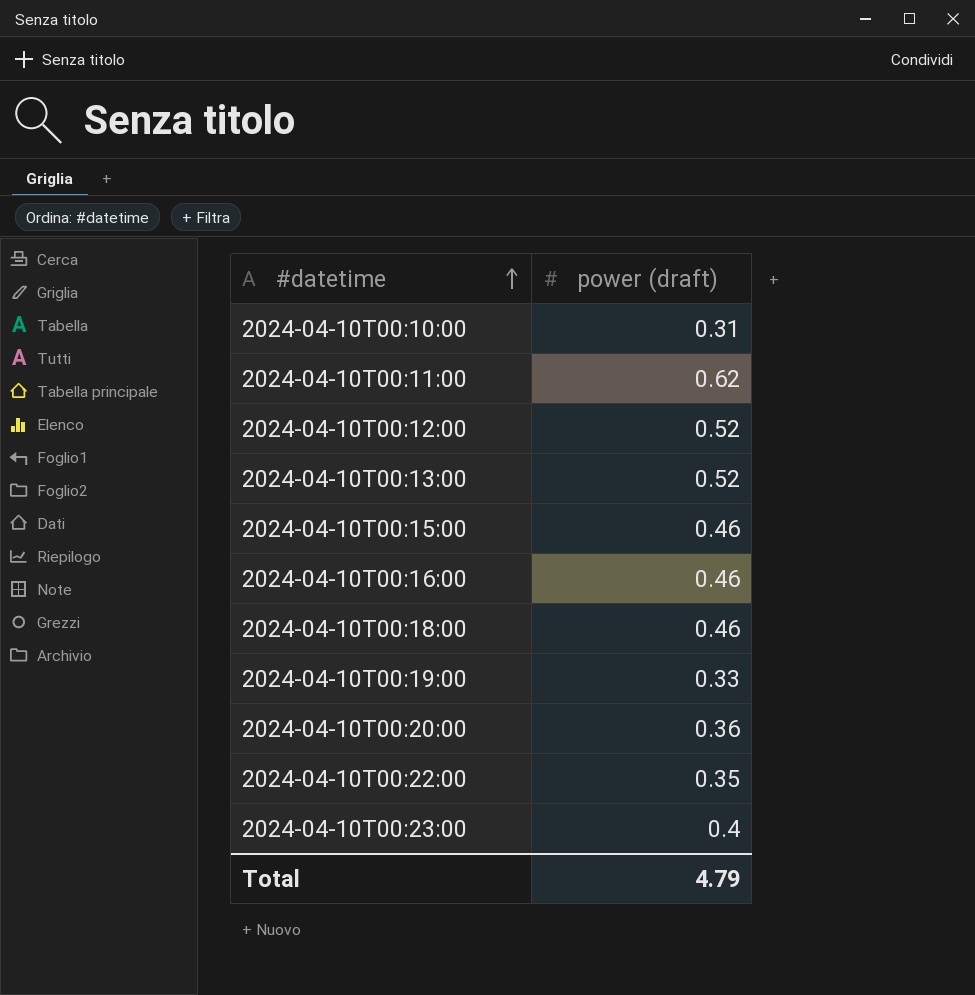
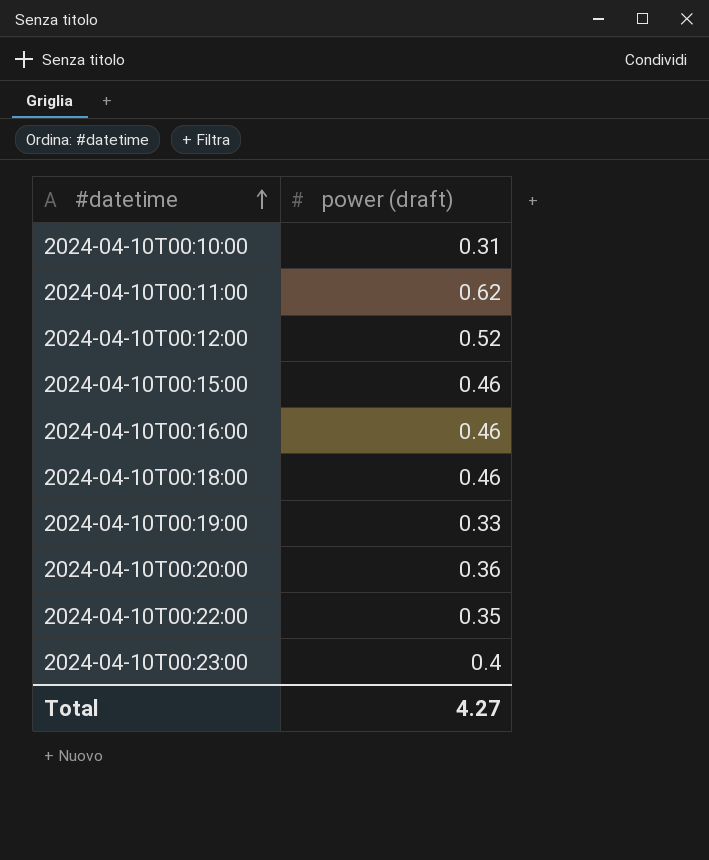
row 2024-04-10T00:13:00: 0.52 -> none
Total | power (draft): 4.79 -> 4.27

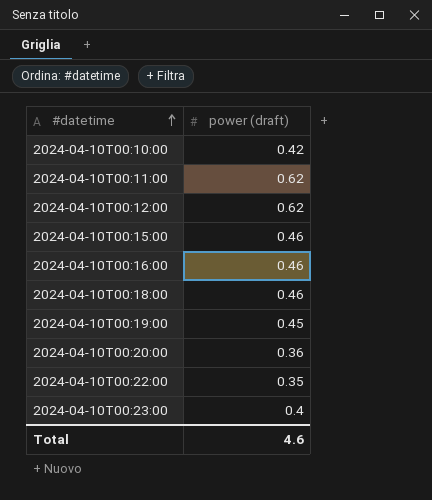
2024-04-10T00:10:00 | power (draft): 0.31 -> 0.42
2024-04-10T00:12:00 | power (draft): 0.52 -> 0.62
2024-04-10T00:19:00 | power (draft): 0.33 -> 0.45
Total | power (draft): 4.27 -> 4.6

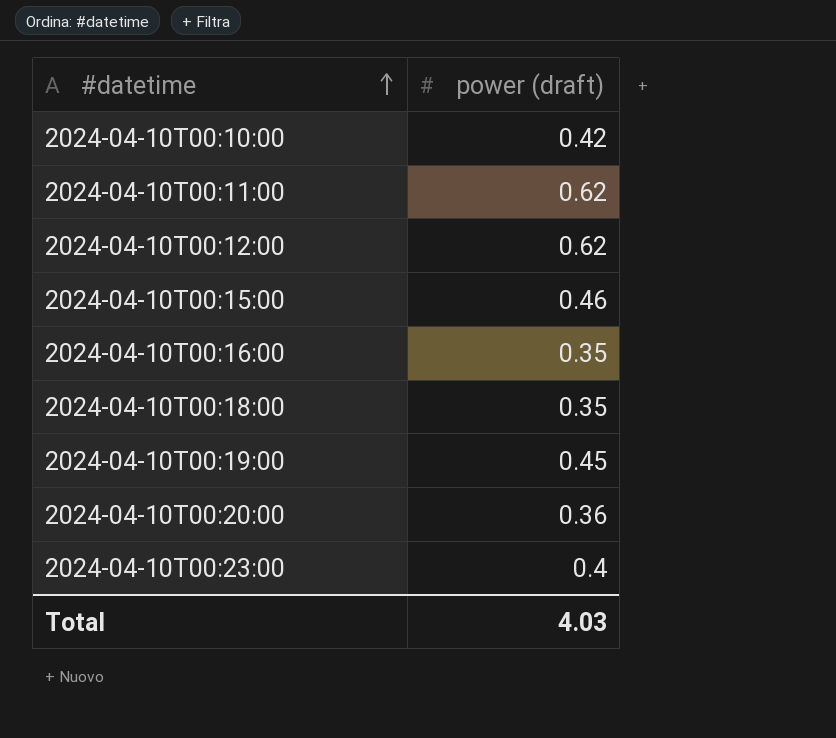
row 2024-04-10T00:22:00: 0.35 -> none
2024-04-10T00:16:00 | power (draft): 0.46 -> 0.35
2024-04-10T00:18:00 | power (draft): 0.46 -> 0.35
Total | power (draft): 4.6 -> 4.03

